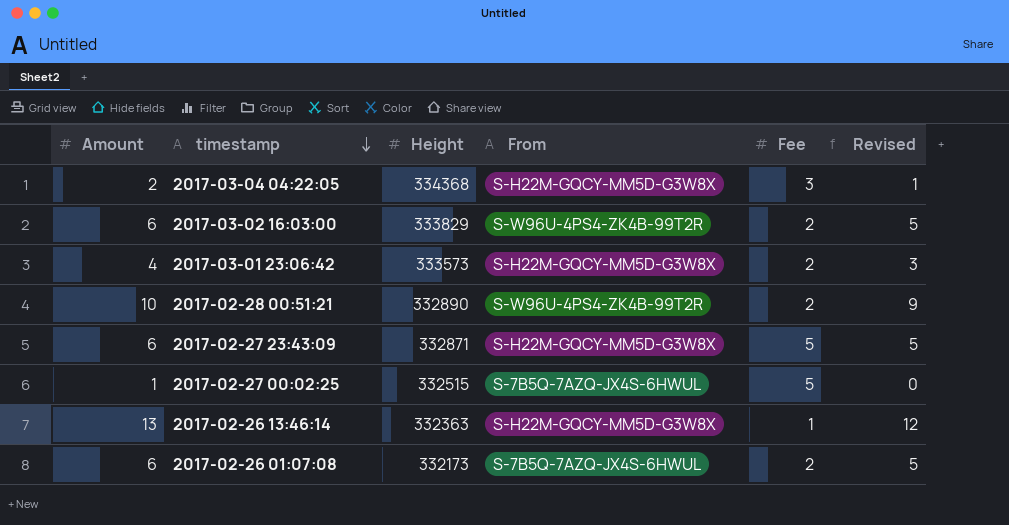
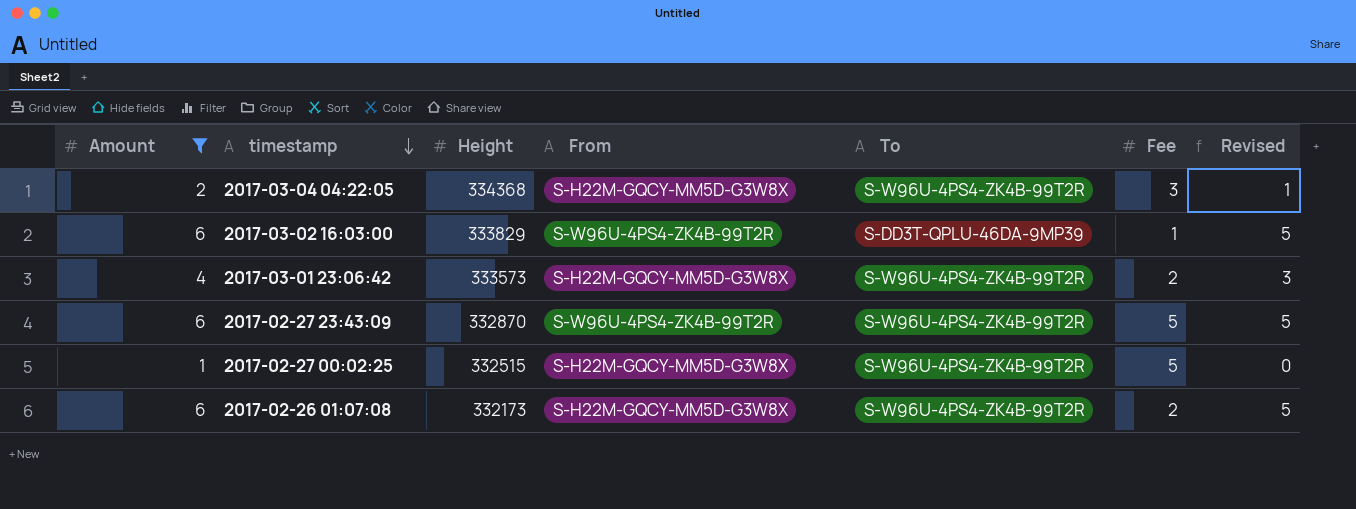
filter: none -> Amount <= 6
column To | position: none -> 5
2017-03-02 16:03:00 | Fee: 2 -> 1
2017-02-27 23:43:09 | Height: 332871 -> 332870
2017-02-27 23:43:09 | From: S-H22M-GQCY-MM5D-G3W8X -> S-W96U-4PS4-ZK4B-99T2R
2017-02-27 00:02:25 | From: S-7B5Q-7AZQ-JX4S-6HWUL -> S-H22M-GQCY-MM5D-G3W8X
2017-02-26 01:07:08 | From: S-7B5Q-7AZQ-JX4S-6HWUL -> S-H22M-GQCY-MM5D-G3W8X

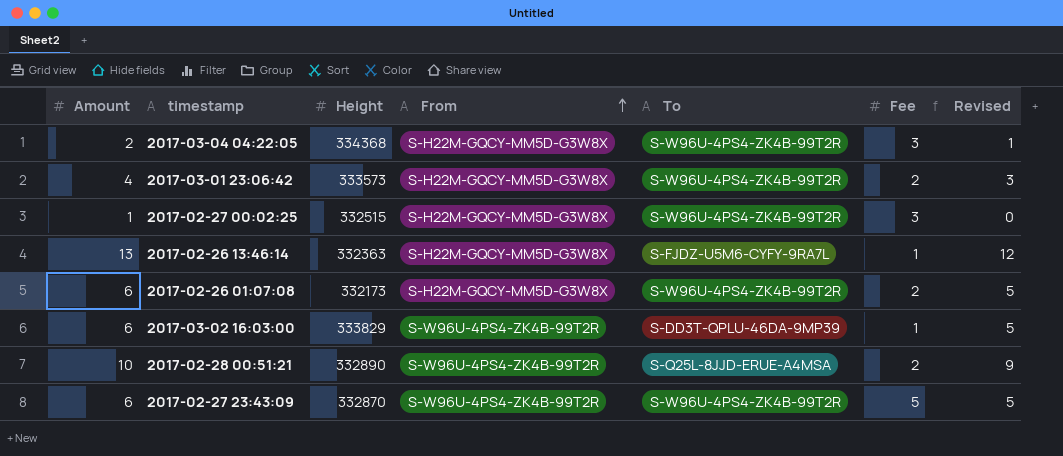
filter: Amount <= 6 -> none
row order: timestamp descending -> From ascending
2017-02-27 00:02:25 | Fee: 5 -> 3

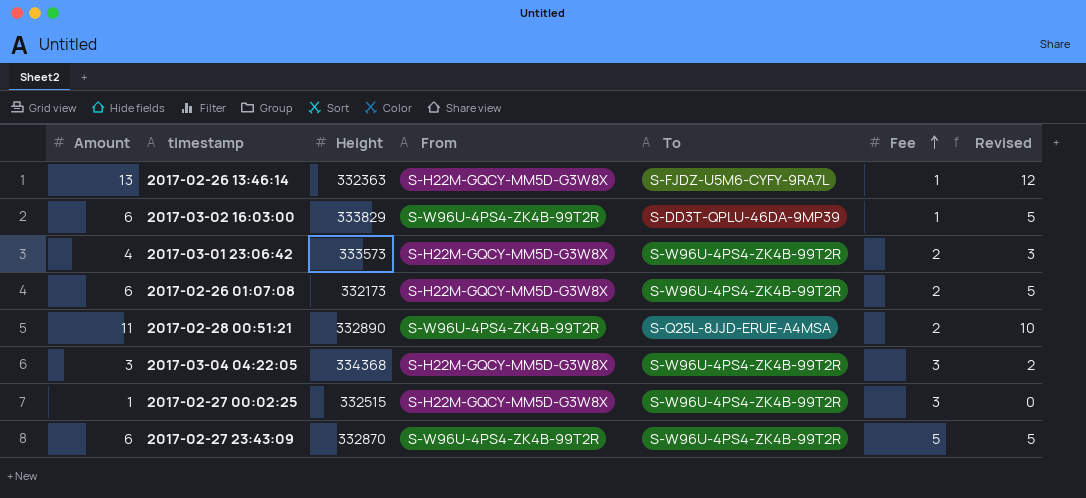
row order: From ascending -> Fee ascending
2017-02-28 00:51:21 | Amount: 10 -> 11
2017-02-28 00:51:21 | Revised: 9 -> 10
2017-03-04 04:22:05 | Amount: 2 -> 3
2017-03-04 04:22:05 | Revised: 1 -> 2

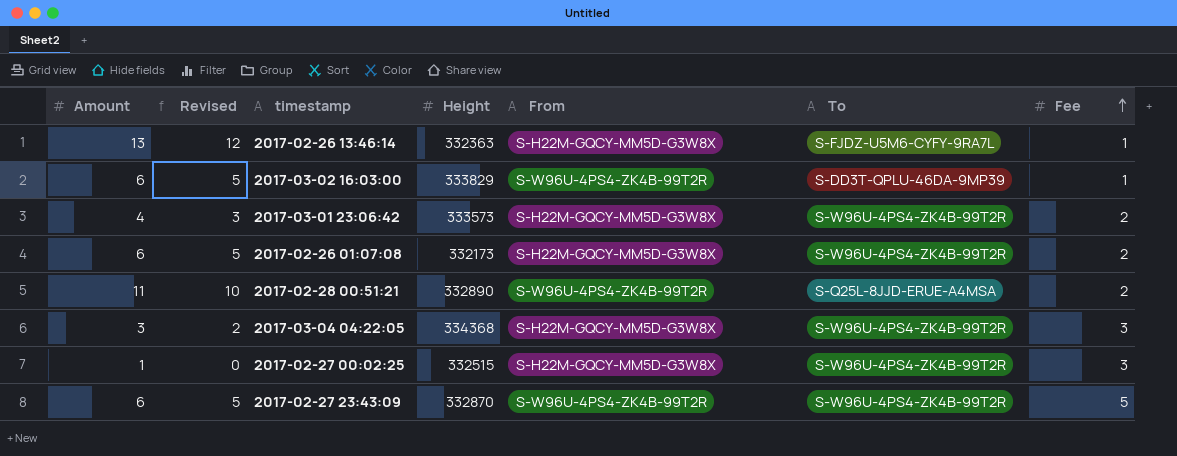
column Revised | position: 7 -> 2

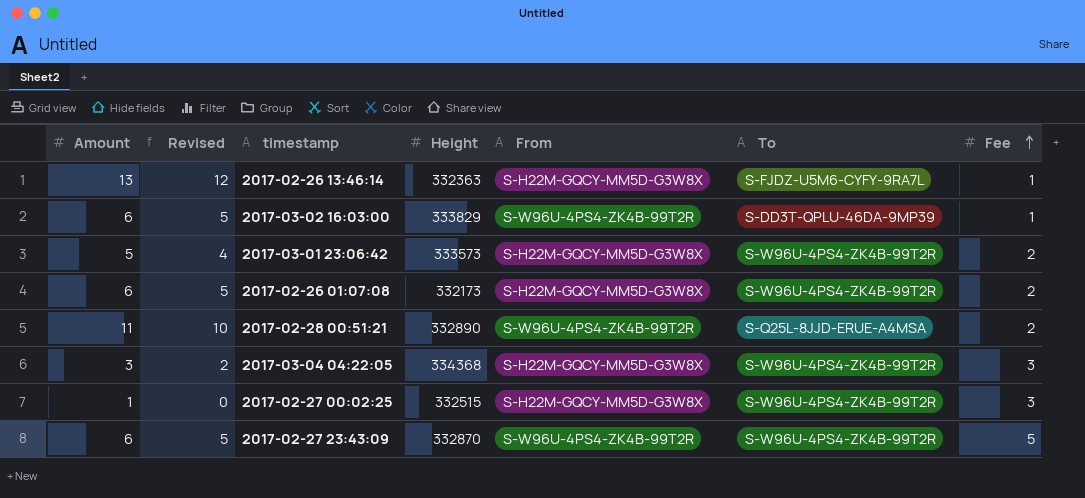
2017-03-01 23:06:42 | Amount: 4 -> 5
2017-03-01 23:06:42 | Revised: 3 -> 4

